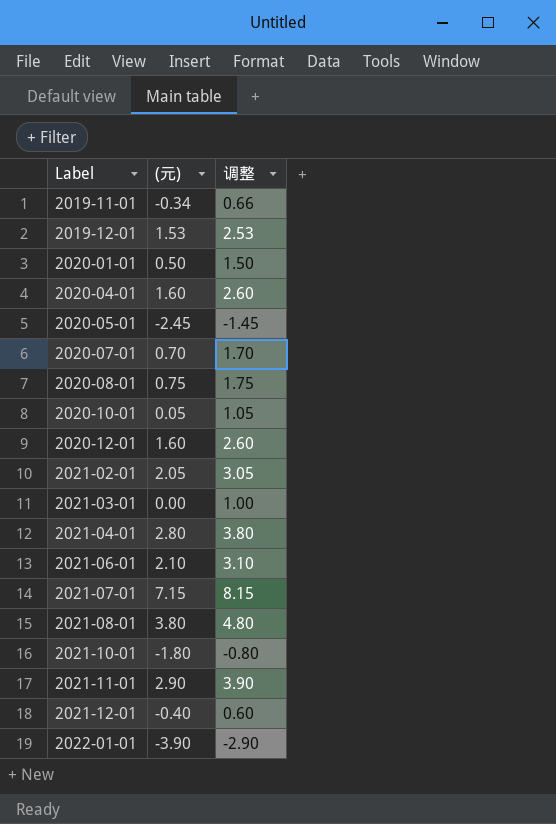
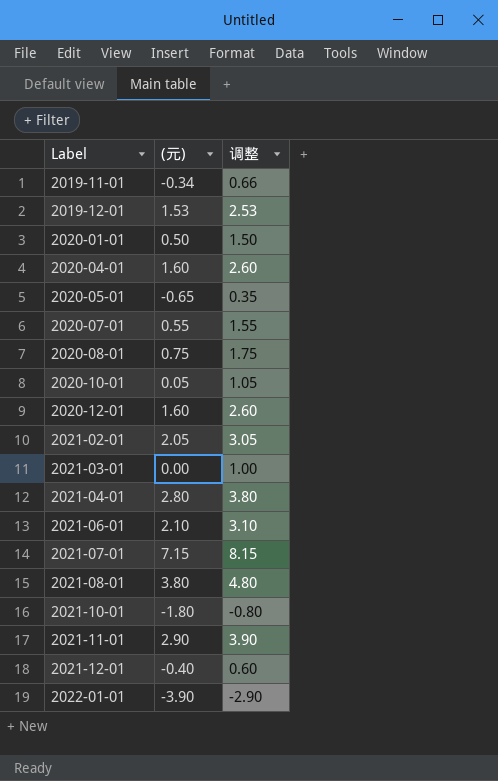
2020-05-01 | (元): -2.45 -> -0.65
2020-05-01 | 调整: -1.45 -> 0.35
2020-07-01 | (元): 0.70 -> 0.55
2020-07-01 | 调整: 1.70 -> 1.55

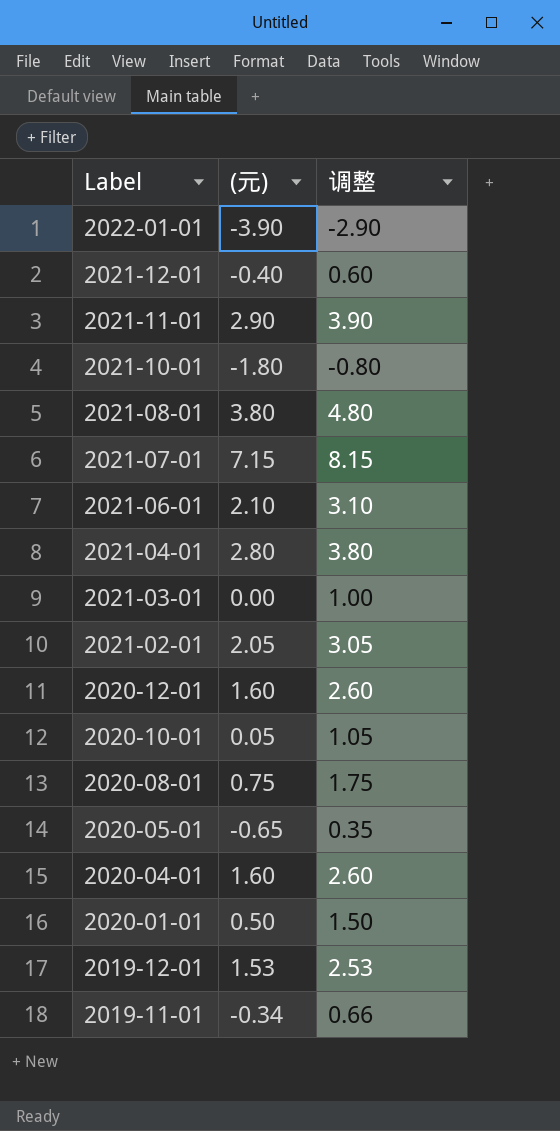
row order: Label ascending -> Label descending
row 2020-07-01: 0.55 | 1.55 -> none

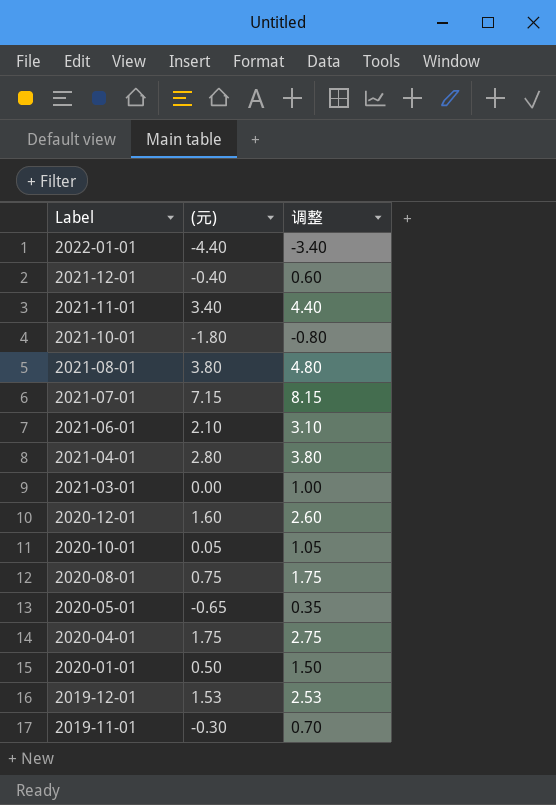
row 2021-02-01: 2.05 | 3.05 -> none
2022-01-01 | (元): -3.90 -> -4.40
2022-01-01 | 调整: -2.90 -> -3.40
2021-11-01 | (元): 2.90 -> 3.40
2021-11-01 | 调整: 3.90 -> 4.40
2020-04-01 | (元): 1.60 -> 1.75
2020-04-01 | 调整: 2.60 -> 2.75
2019-11-01 | (元): -0.34 -> -0.30
2019-11-01 | 调整: 0.66 -> 0.70

